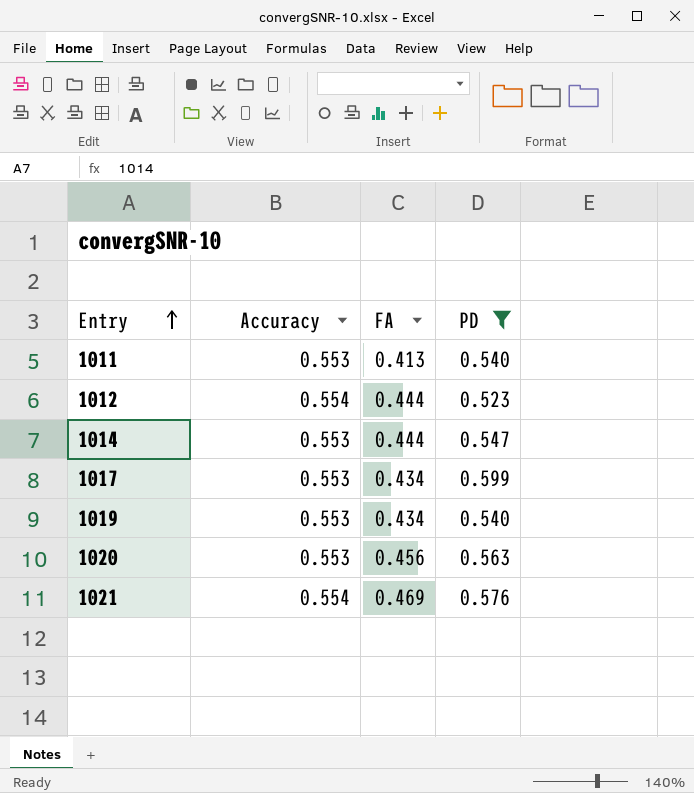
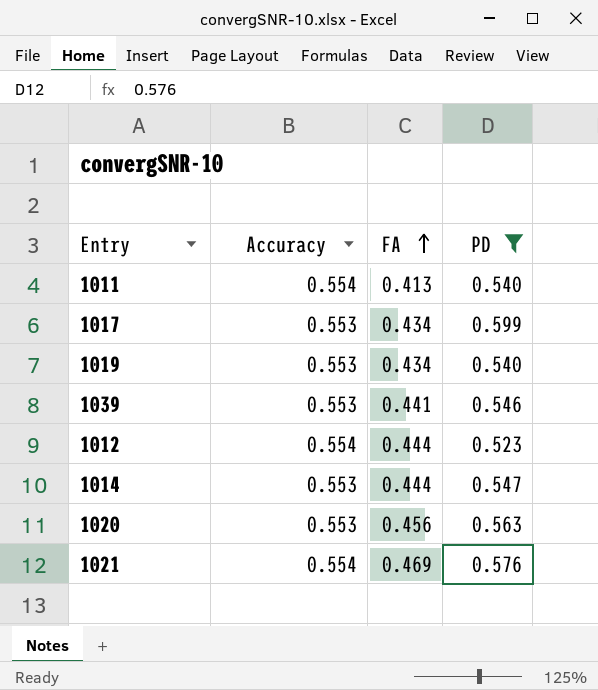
row order: Entry ascending -> FA ascending
1011 | Accuracy: 0.553 -> 0.554
row 1039: none -> 0.553 | 0.441 | 0.546

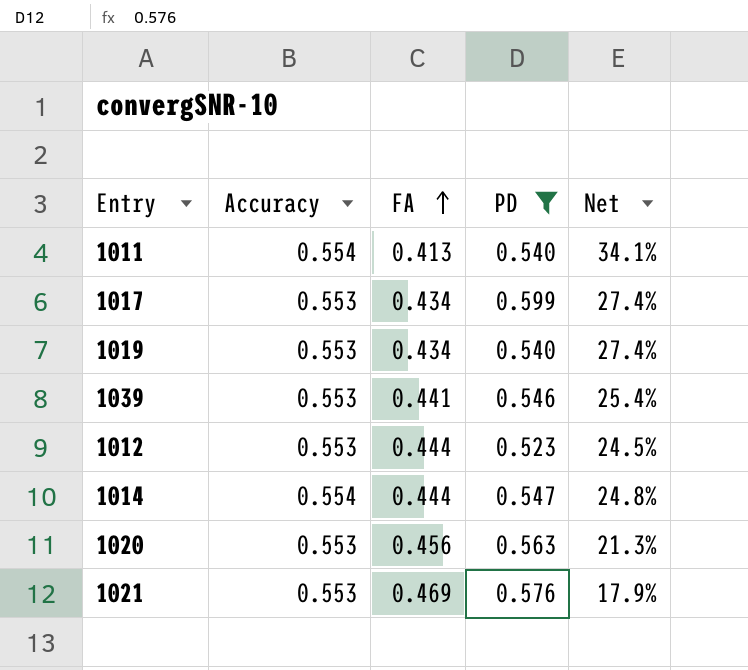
column Net | formula: none -> ([Accuracy] - [FA]) / [FA]
1012 | Accuracy: 0.554 -> 0.553
1014 | Accuracy: 0.553 -> 0.554
1021 | Accuracy: 0.554 -> 0.553

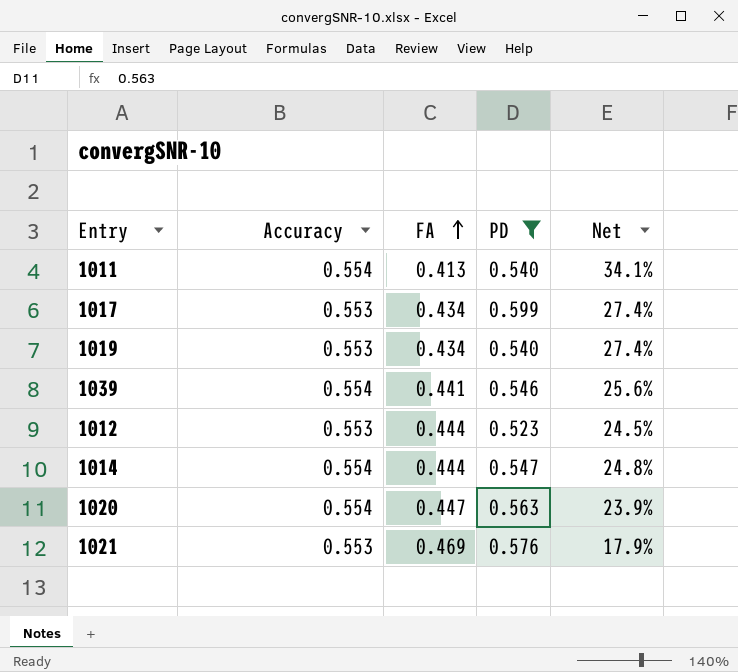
1039 | Accuracy: 0.553 -> 0.554
1039 | Net: 25.4% -> 25.6%
1020 | Accuracy: 0.553 -> 0.554
1020 | FA: 0.456 -> 0.447
1020 | Net: 21.3% -> 23.9%

